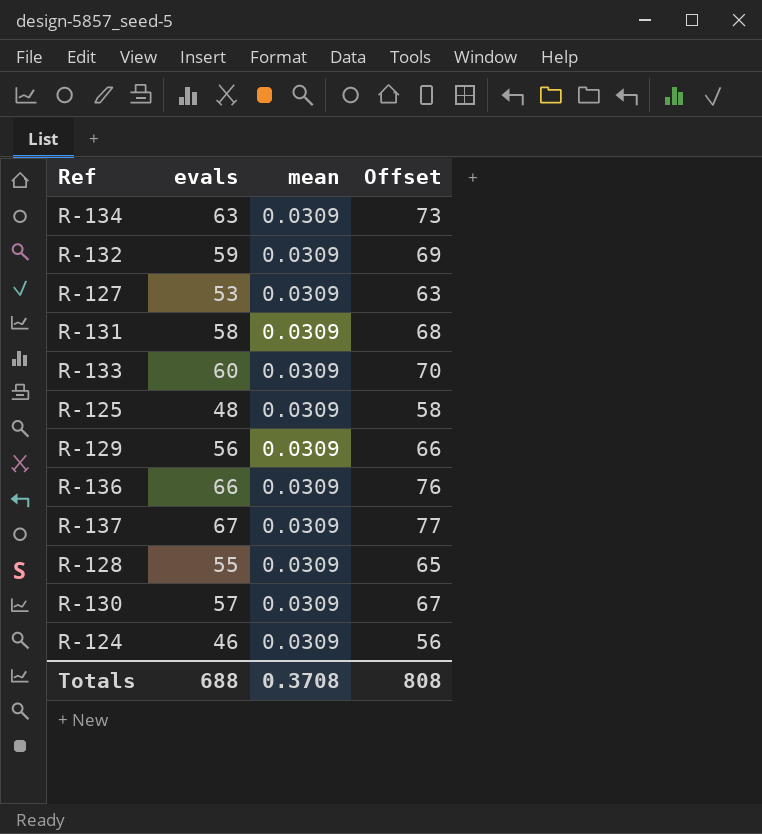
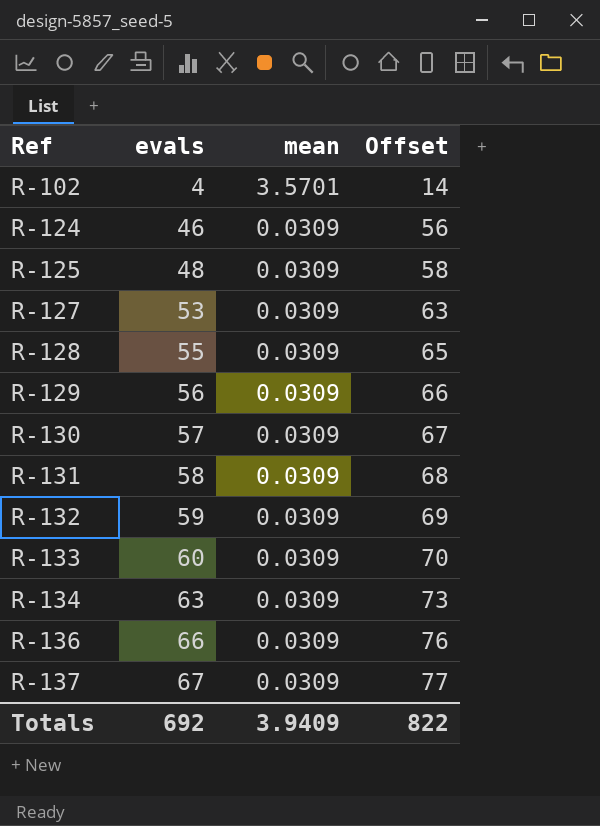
row order: none -> Ref ascending
row R-102: none -> 4 | 3.5701 | 14
Totals | evals: 688 -> 692
Totals | mean: 0.3708 -> 3.9409
Totals | Offset: 808 -> 822

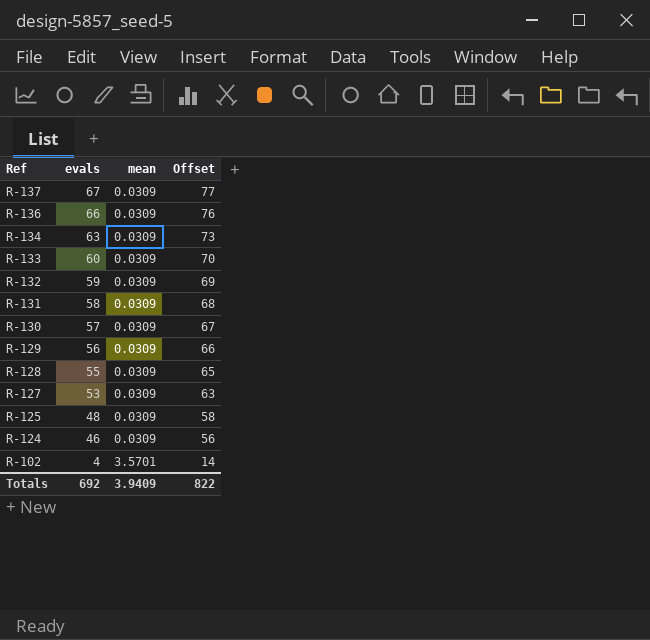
row order: Ref ascending -> Ref descending

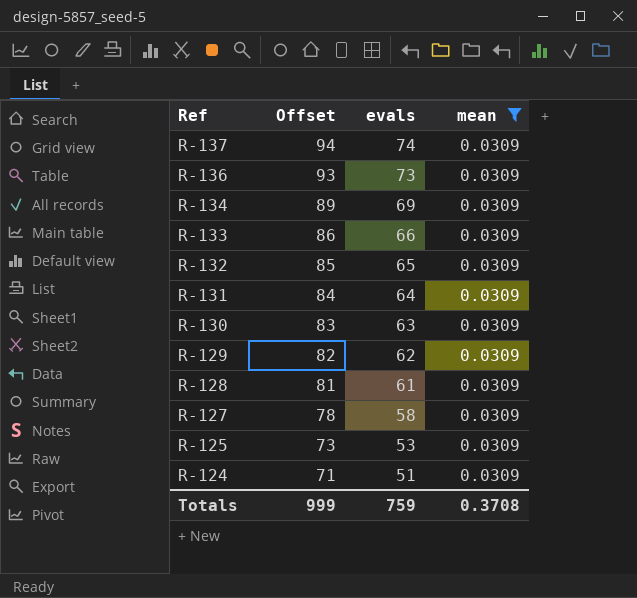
filter: none -> mean = 0.0309
column Offset | formula: [evals] + 10 -> [evals] + 20
column Offset | position: 4 -> 2
R-137 | evals: 67 -> 74
R-136 | evals: 66 -> 73
R-134 | evals: 63 -> 69
R-133 | evals: 60 -> 66
R-132 | evals: 59 -> 65
R-131 | evals: 58 -> 64
R-130 | evals: 57 -> 63
R-129 | evals: 56 -> 62
R-128 | evals: 55 -> 61
R-127 | evals: 53 -> 58
R-125 | evals: 48 -> 53
R-124 | evals: 46 -> 51
Totals | Offset: 822 -> 999
Totals | evals: 692 -> 759
Totals | mean: 3.9409 -> 0.3708

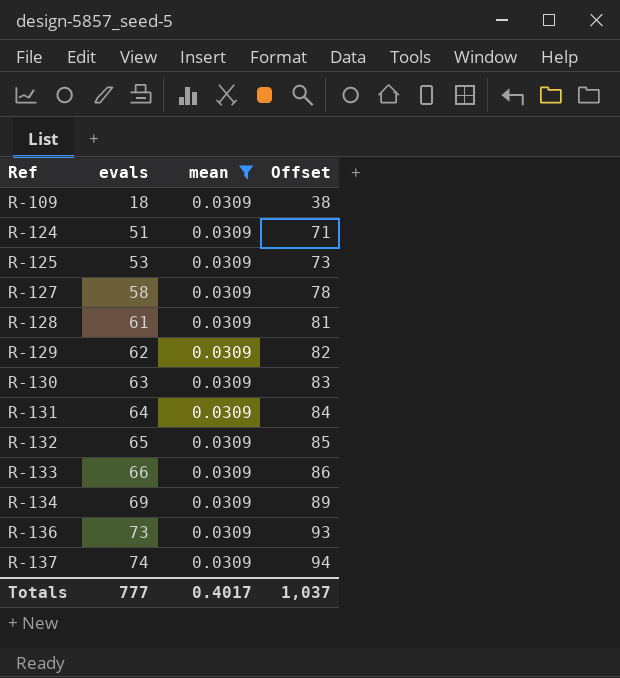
row order: Ref descending -> Ref ascending
column Offset | position: 2 -> 4
row R-109: none -> 18 | 0.0309 | 38
Totals | evals: 759 -> 777
Totals | mean: 0.3708 -> 0.4017
Totals | Offset: 999 -> 1,037

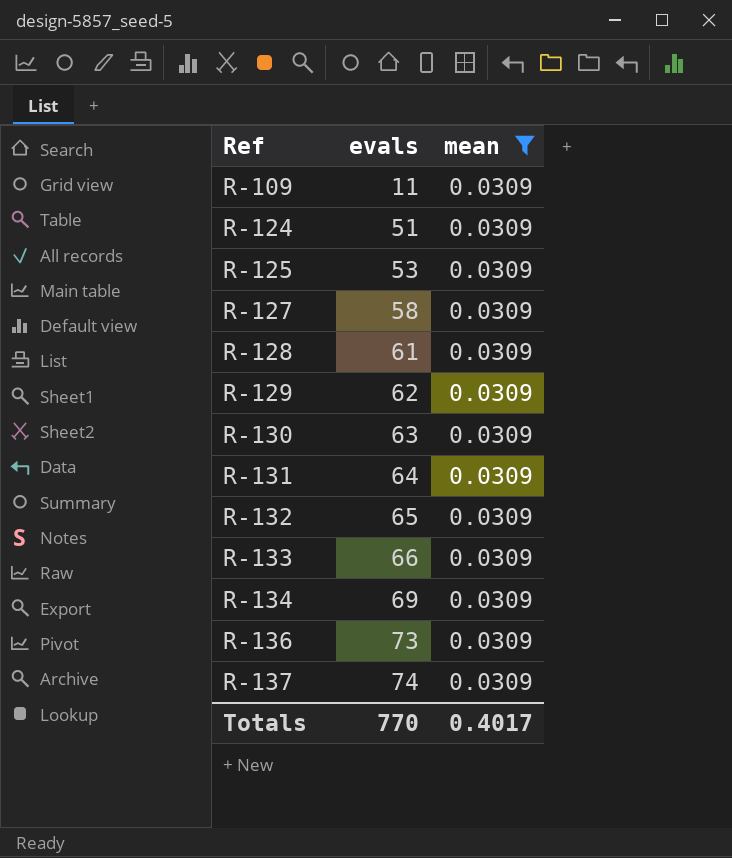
column Offset | formula: [evals] + 20 -> none
R-109 | evals: 18 -> 11
Totals | evals: 777 -> 770

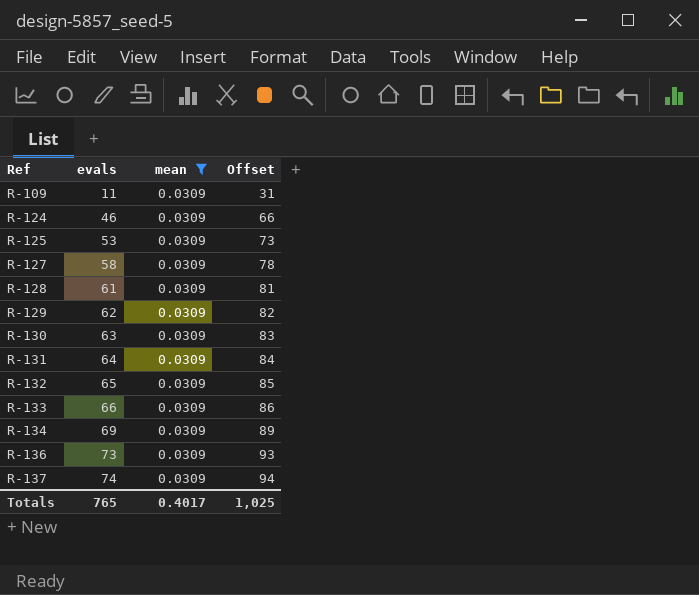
column Offset | formula: none -> [evals] + 20
R-124 | evals: 51 -> 46
Totals | evals: 770 -> 765

